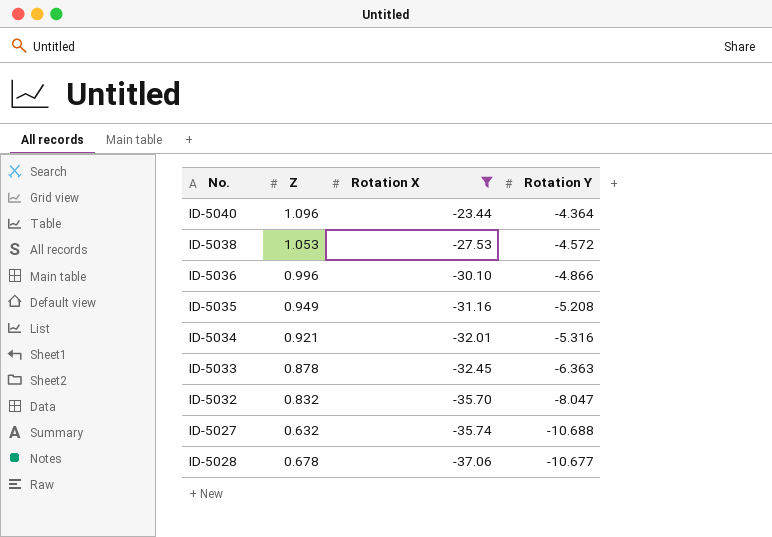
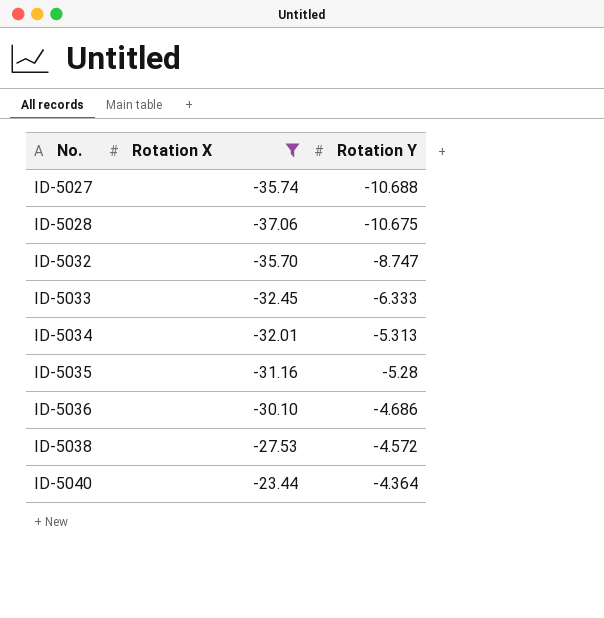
row order: Rotation X descending -> No. ascending
column Z | position: 2 -> none
ID-5028 | Rotation Y: -10.677 -> -10.675
ID-5032 | Rotation Y: -8.047 -> -8.747
ID-5033 | Rotation Y: -6.363 -> -6.333
ID-5034 | Rotation Y: -5.316 -> -5.313
ID-5035 | Rotation Y: -5.208 -> -5.28
ID-5036 | Rotation Y: -4.866 -> -4.686

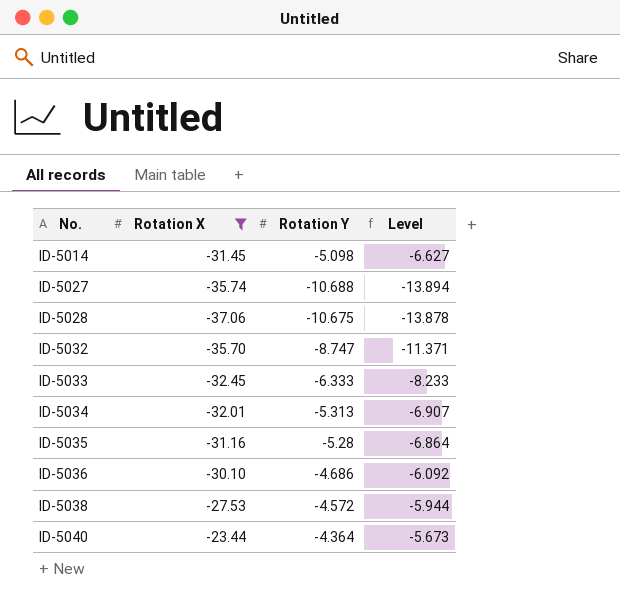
column Level | formula: none -> [Rotation Y] * 1.3
row ID-5014: none -> -31.45 | -5.098 | -6.627

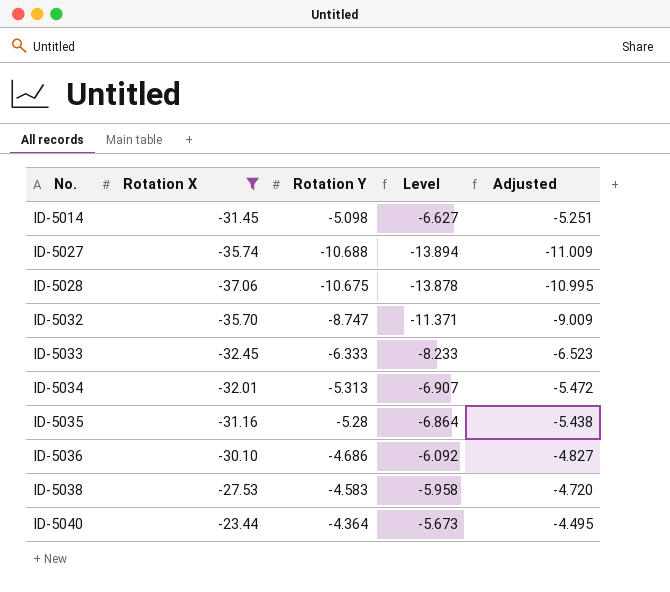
column Adjusted | formula: none -> [Rotation Y] * 1.03
ID-5038 | Rotation Y: -4.572 -> -4.583
ID-5038 | Level: -5.944 -> -5.958

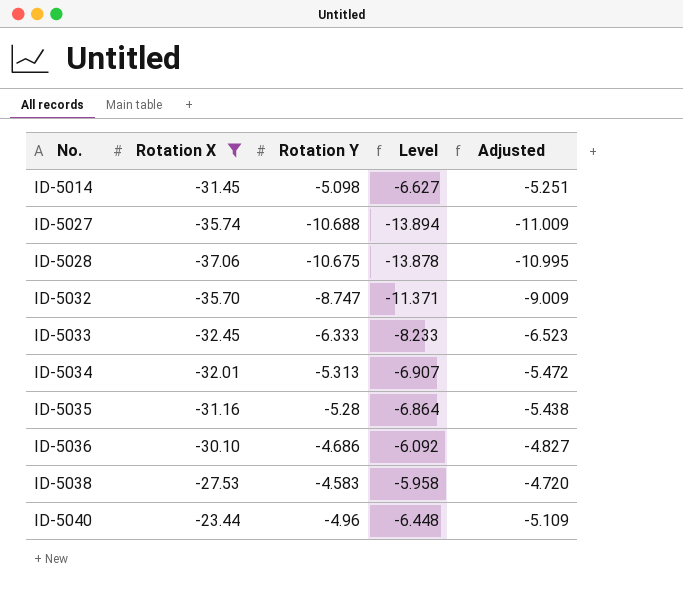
ID-5040 | Rotation Y: -4.364 -> -4.96
ID-5040 | Level: -5.673 -> -6.448
ID-5040 | Adjusted: -4.495 -> -5.109

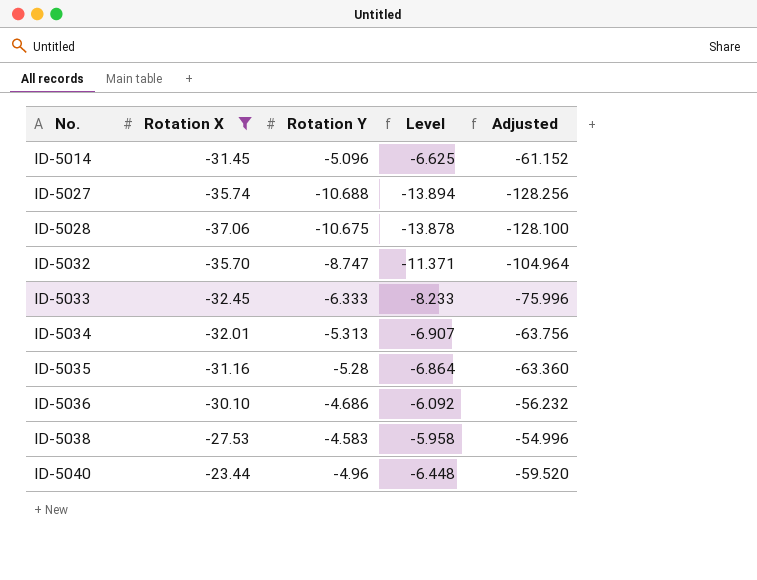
column Adjusted | formula: [Rotation Y] * 1.03 -> [Rotation Y] * 12
ID-5014 | Rotation Y: -5.098 -> -5.096
ID-5014 | Level: -6.627 -> -6.625

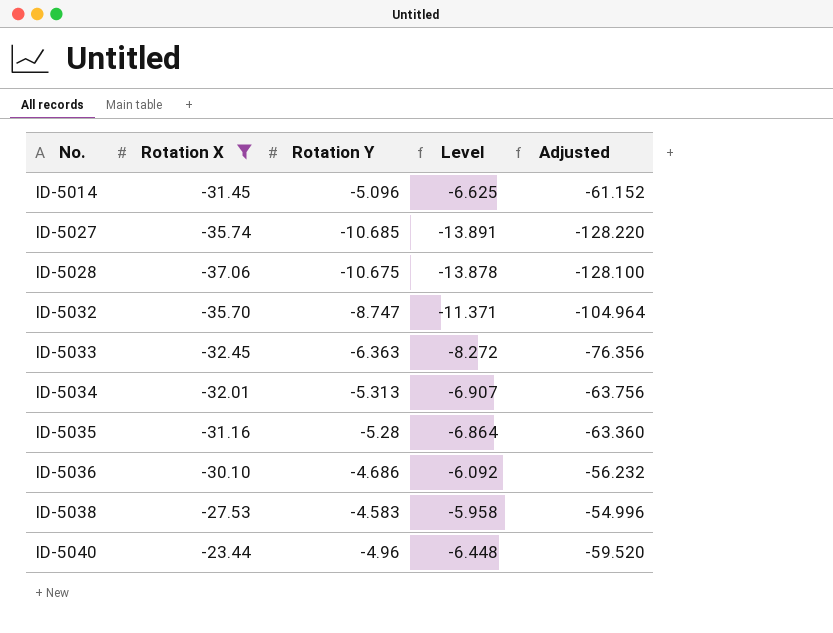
ID-5027 | Rotation Y: -10.688 -> -10.685
ID-5027 | Level: -13.894 -> -13.891
ID-5027 | Adjusted: -128.256 -> -128.220
ID-5033 | Rotation Y: -6.333 -> -6.363
ID-5033 | Level: -8.233 -> -8.272
ID-5033 | Adjusted: -75.996 -> -76.356

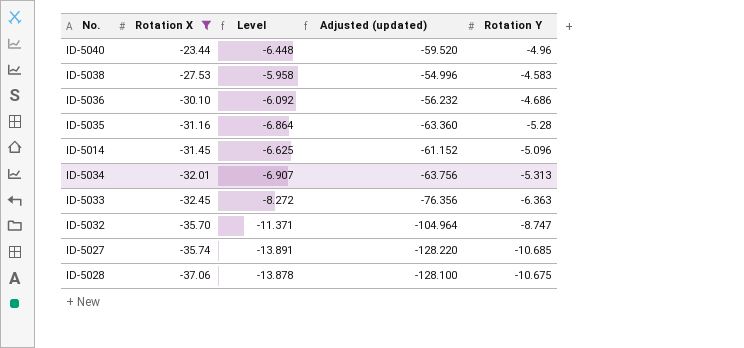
row order: No. ascending -> Rotation X descending
column name: Adjusted -> Adjusted (updated)
column Rotation Y | position: 3 -> 5

